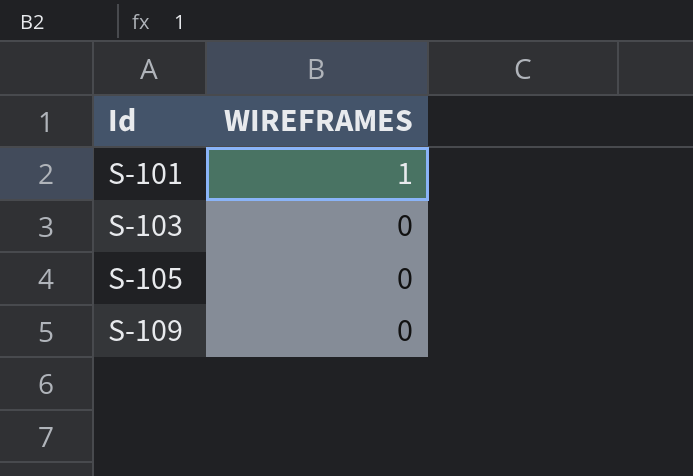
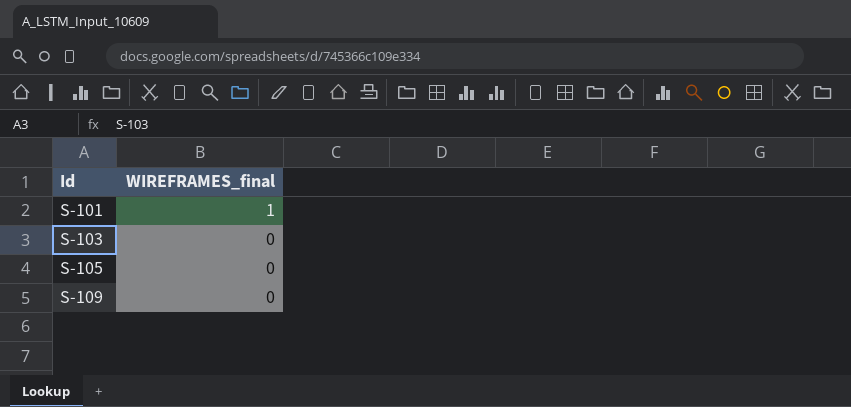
column name: WIREFRAMES -> WIREFRAMES_final

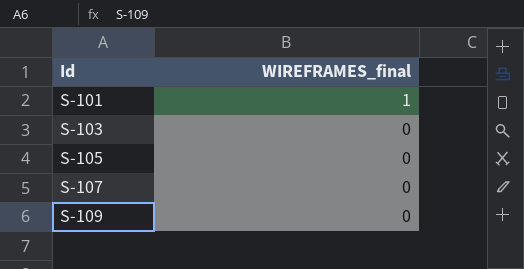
row S-107: none -> 0

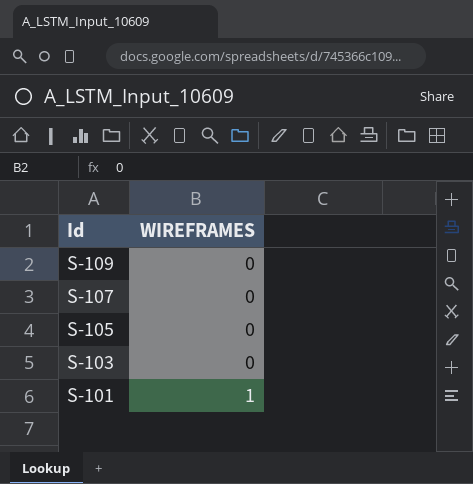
row order: Id ascending -> Id descending
column name: WIREFRAMES_final -> WIREFRAMES

